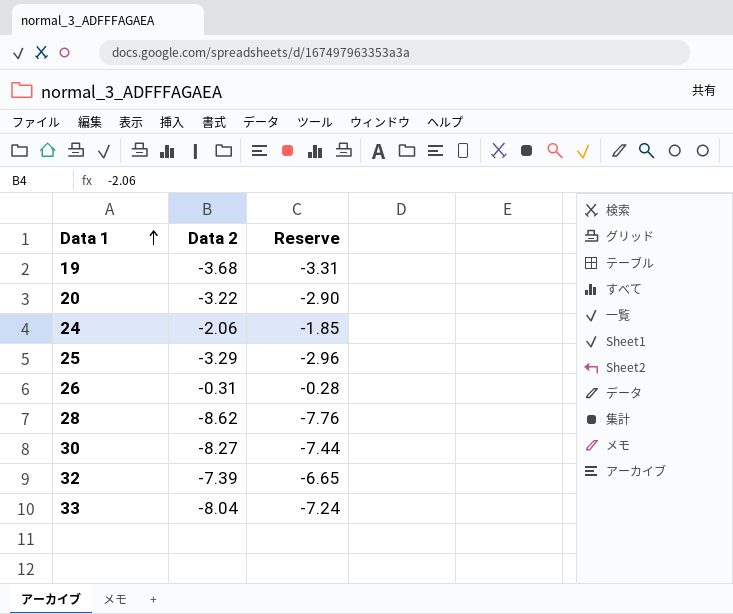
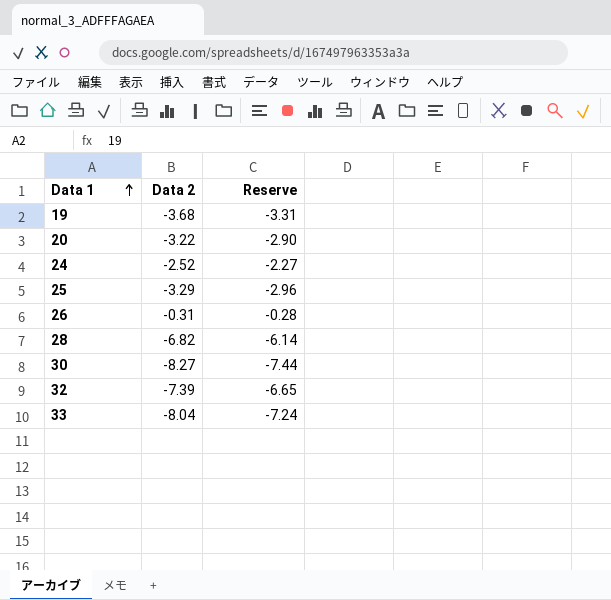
24 | Data 2: -2.06 -> -2.52
24 | Reserve: -1.85 -> -2.27
28 | Data 2: -8.62 -> -6.82
28 | Reserve: -7.76 -> -6.14

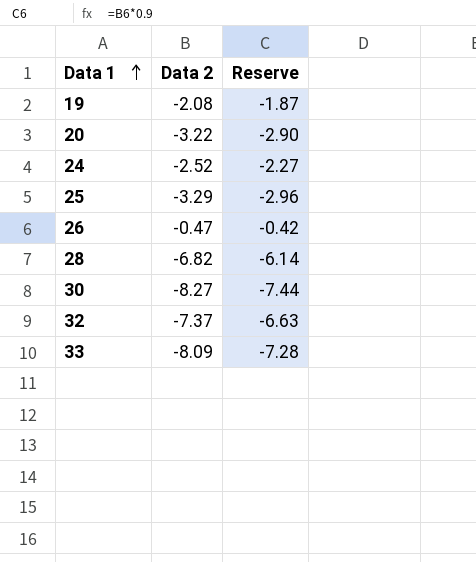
19 | Data 2: -3.68 -> -2.08
19 | Reserve: -3.31 -> -1.87
26 | Data 2: -0.31 -> -0.47
26 | Reserve: -0.28 -> -0.42
32 | Data 2: -7.39 -> -7.37
32 | Reserve: -6.65 -> -6.63
33 | Data 2: -8.04 -> -8.09
33 | Reserve: -7.24 -> -7.28

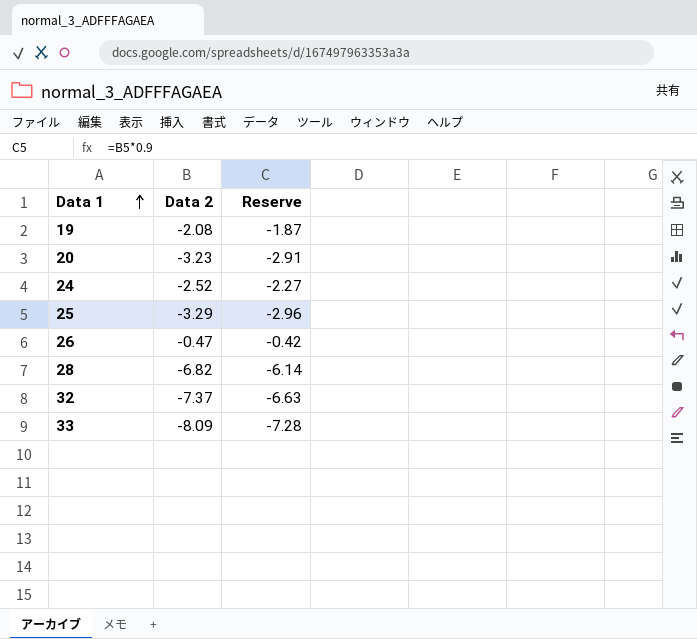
row 30: -8.27 | -7.44 -> none
20 | Data 2: -3.22 -> -3.23
20 | Reserve: -2.90 -> -2.91

